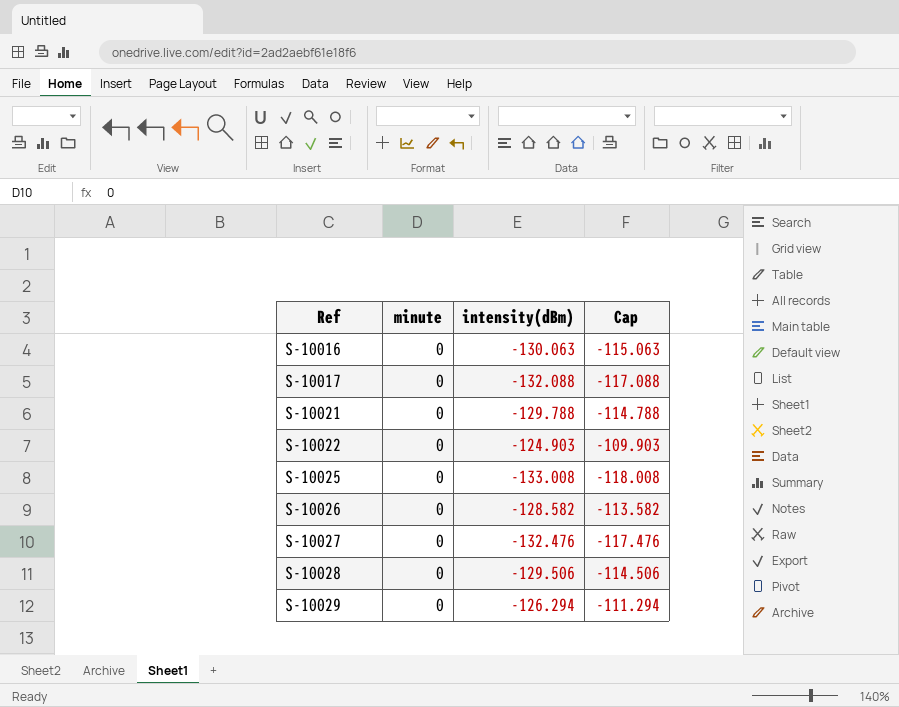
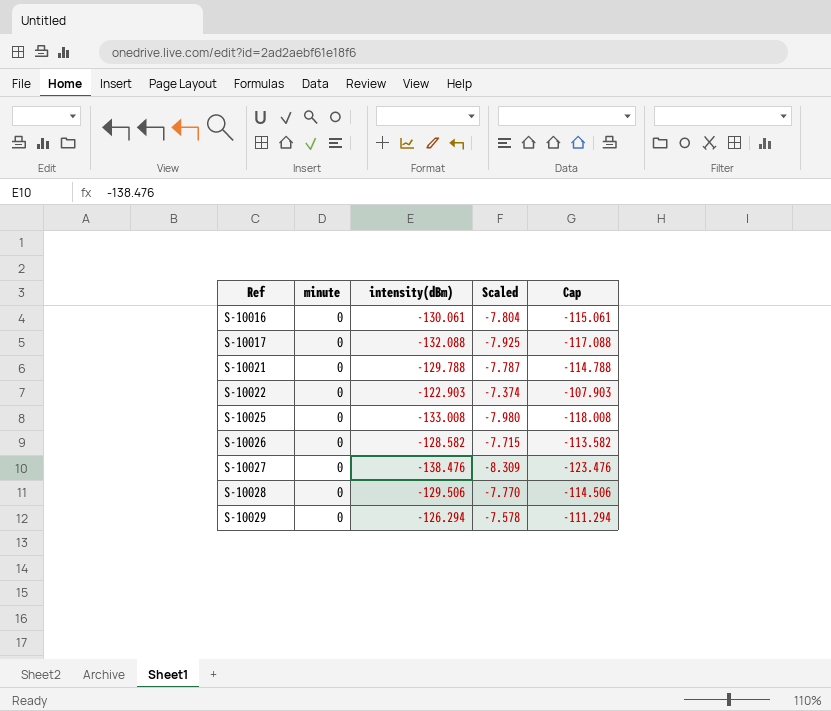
column Scaled | formula: none -> [intensity(dBm)] * 0.06
S-10016 | intensity(dBm): -130.063 -> -130.061
S-10016 | Cap: -115.063 -> -115.061
S-10022 | intensity(dBm): -124.903 -> -122.903
S-10022 | Cap: -109.903 -> -107.903
S-10027 | intensity(dBm): -132.476 -> -138.476
S-10027 | Cap: -117.476 -> -123.476

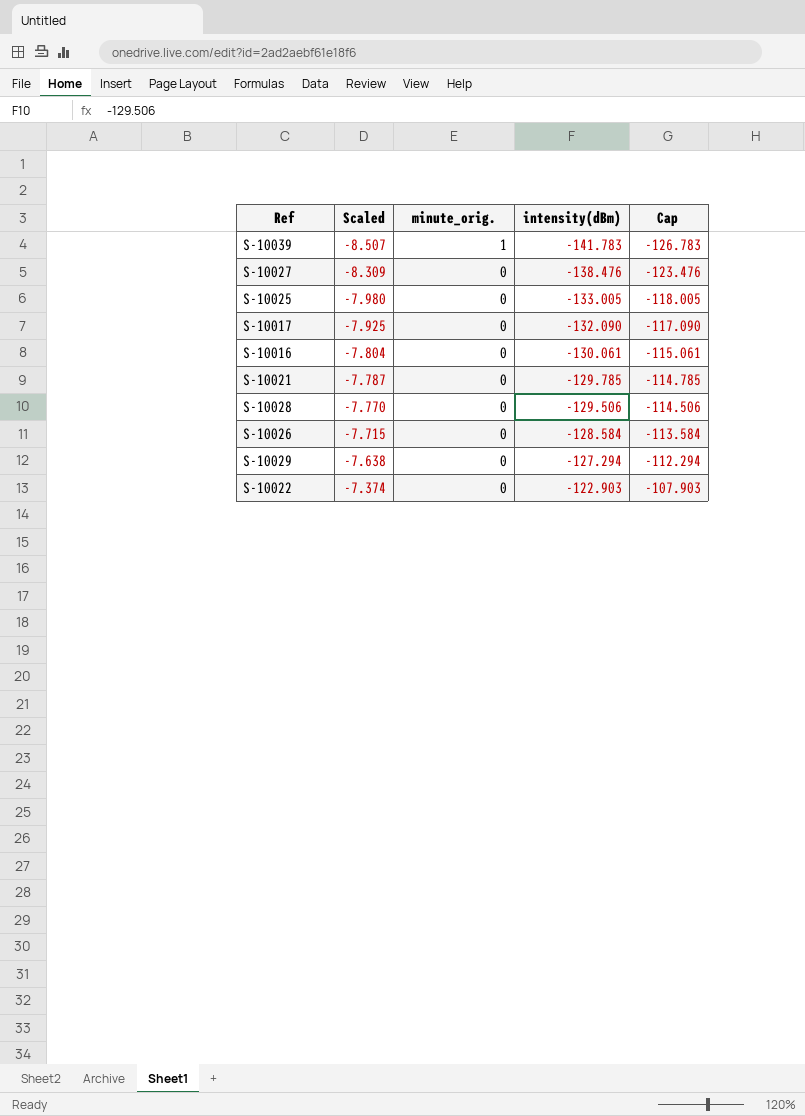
row order: Ref ascending -> Scaled ascending
column Scaled | position: 4 -> 2
column name: minute -> minute_orig.
row S-10039: none -> -8.507 | 1 | -141.783 | -126.783
S-10025 | intensity(dBm): -133.008 -> -133.005
S-10025 | Cap: -118.008 -> -118.005
S-10017 | intensity(dBm): -132.088 -> -132.090
S-10017 | Cap: -117.088 -> -117.090
S-10021 | intensity(dBm): -129.788 -> -129.785
S-10021 | Cap: -114.788 -> -114.785
S-10026 | intensity(dBm): -128.582 -> -128.584
S-10026 | Cap: -113.582 -> -113.584
S-10029 | Scaled: -7.578 -> -7.638
S-10029 | intensity(dBm): -126.294 -> -127.294
S-10029 | Cap: -111.294 -> -112.294

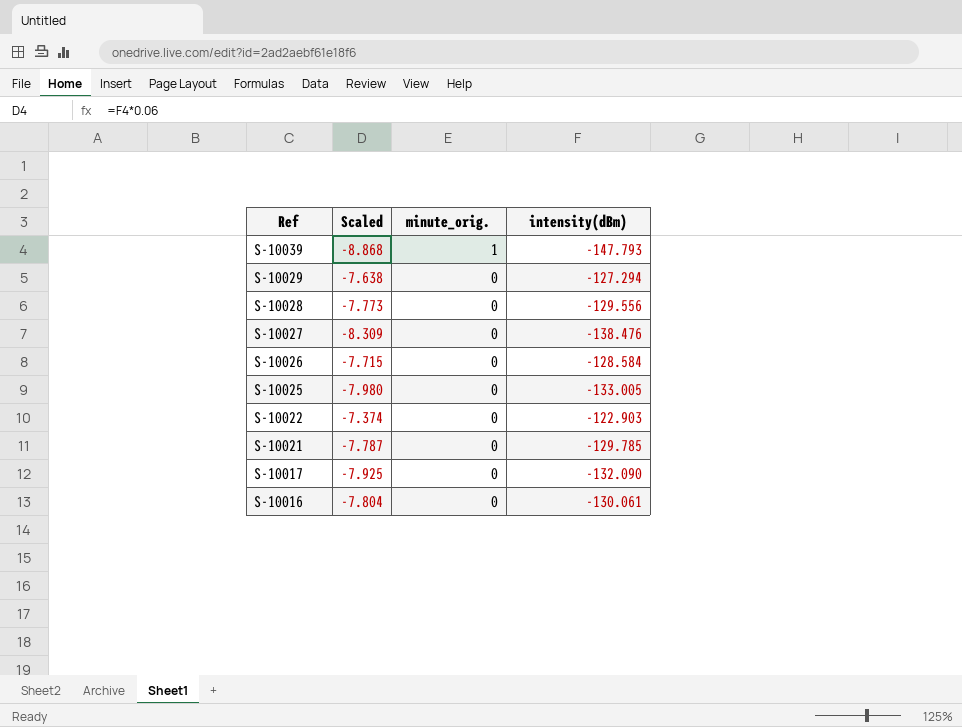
row order: Scaled ascending -> Ref descending
column Cap | formula: [intensity(dBm)] + 15 -> none
S-10039 | Scaled: -8.507 -> -8.868
S-10039 | intensity(dBm): -141.783 -> -147.793
S-10028 | Scaled: -7.770 -> -7.773
S-10028 | intensity(dBm): -129.506 -> -129.556

